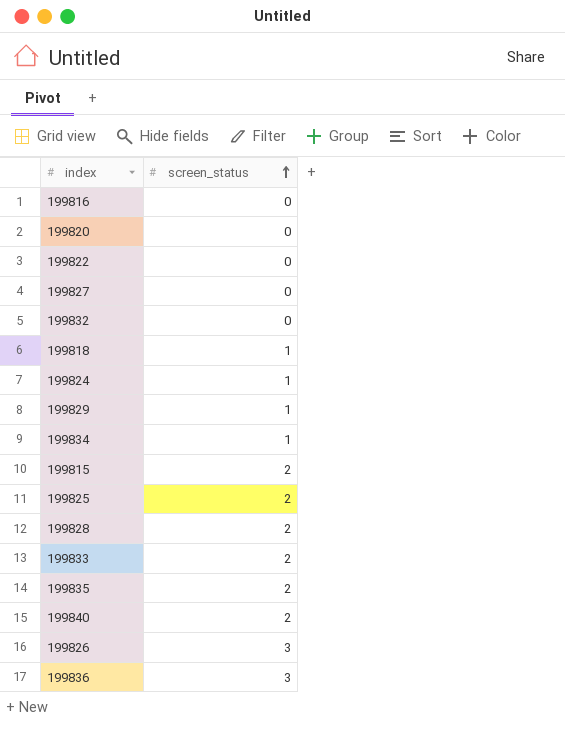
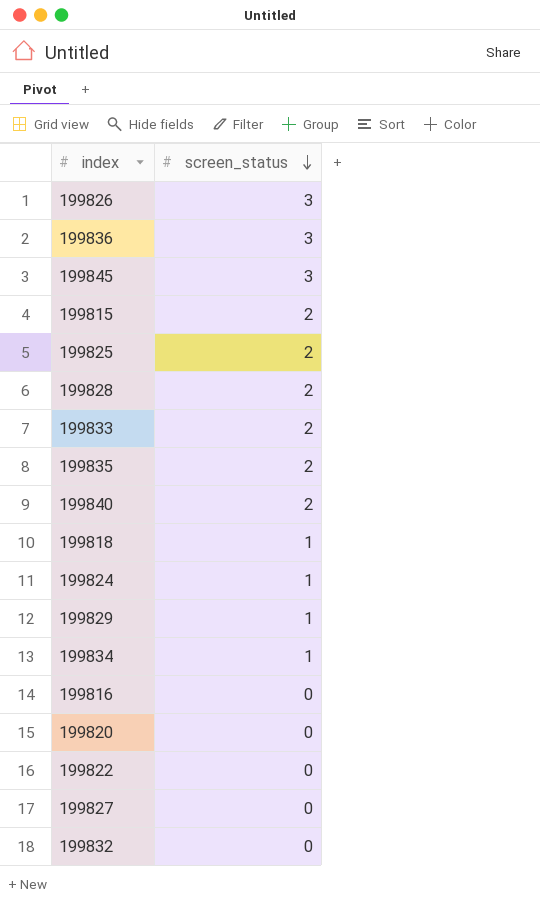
row order: screen_status ascending -> screen_status descending
row 199845: none -> 3

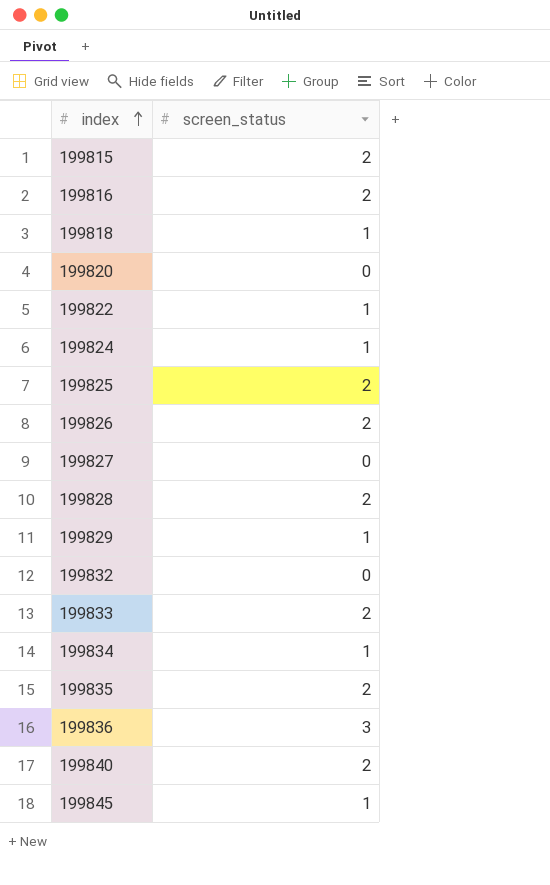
row order: screen_status descending -> index ascending
199816 | screen_status: 0 -> 2
199822 | screen_status: 0 -> 1
199826 | screen_status: 3 -> 2
199845 | screen_status: 3 -> 1

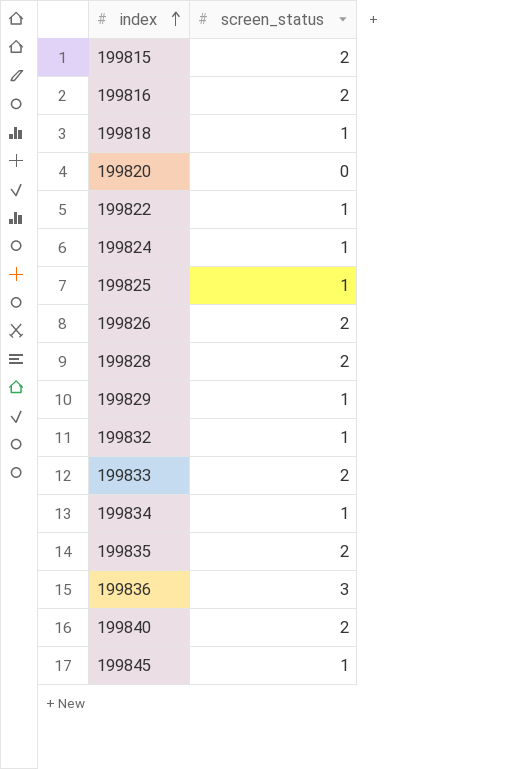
row 199827: 0 -> none
199825 | screen_status: 2 -> 1
199832 | screen_status: 0 -> 1

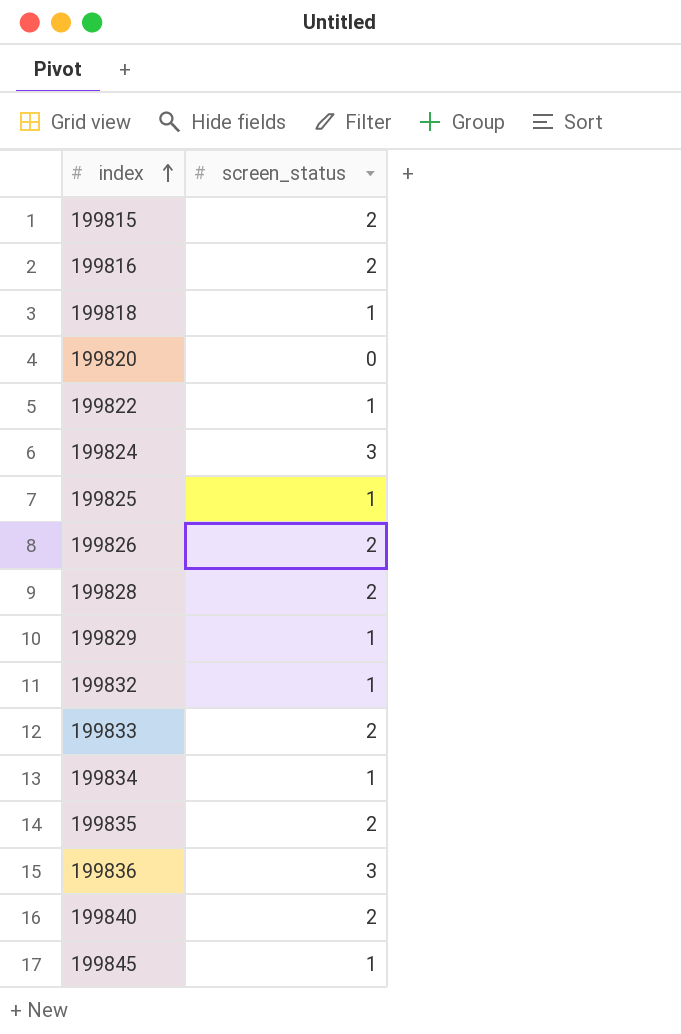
199824 | screen_status: 1 -> 3

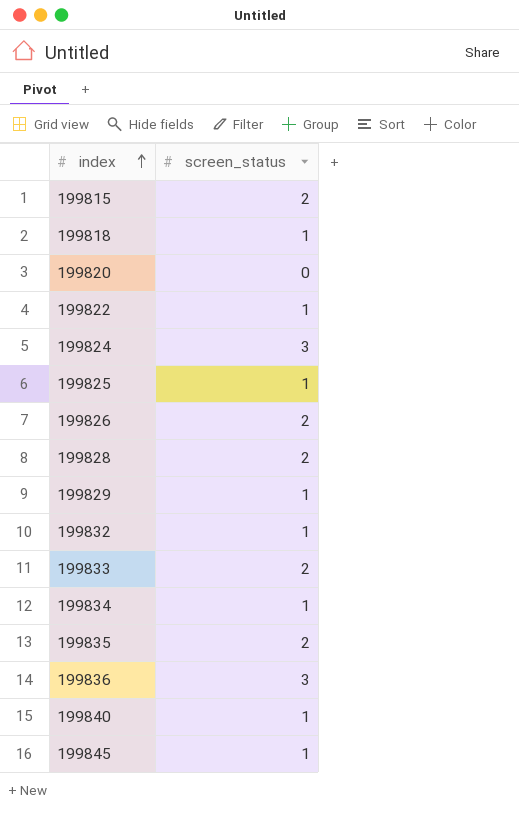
row 199816: 2 -> none
199840 | screen_status: 2 -> 1

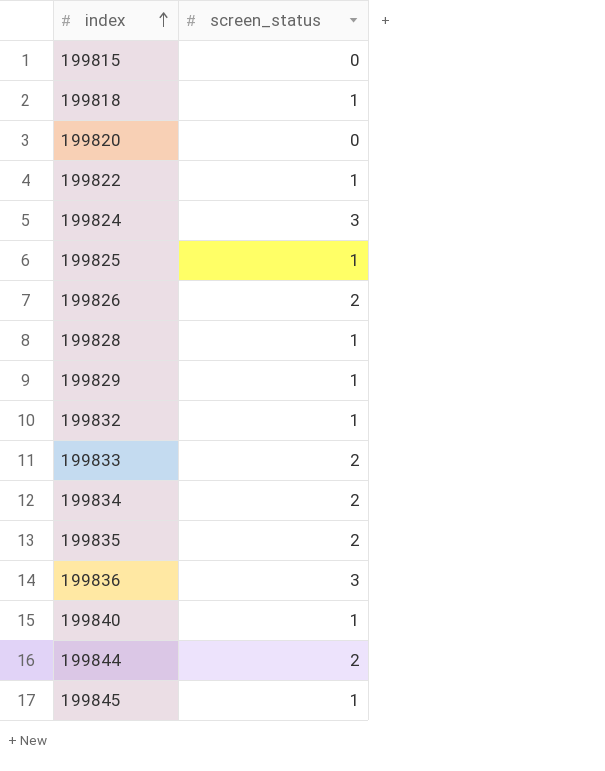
199815 | screen_status: 2 -> 0
199828 | screen_status: 2 -> 1
199834 | screen_status: 1 -> 2
row 199844: none -> 2

